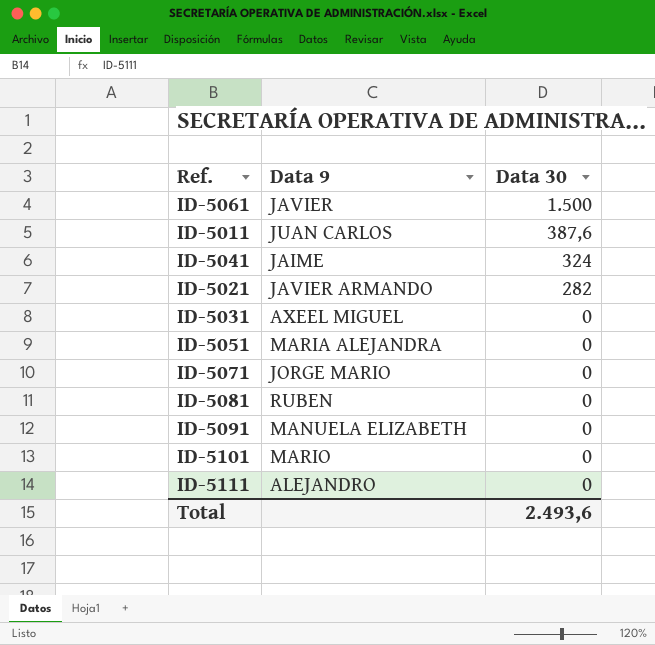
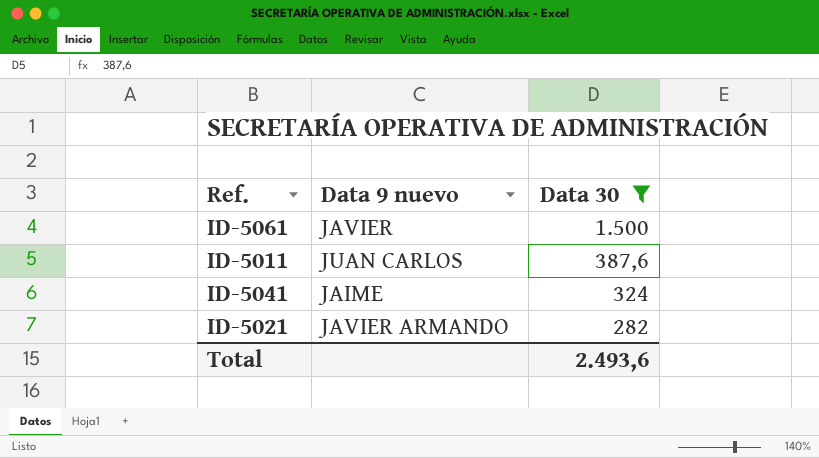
filter: none -> Data 30 != 0
column name: Data 9 -> Data 9 nuevo

